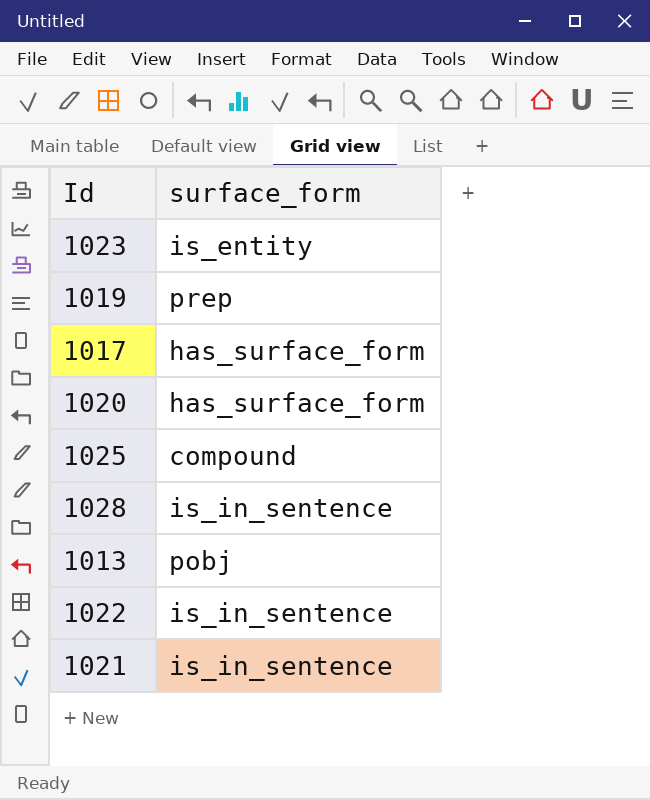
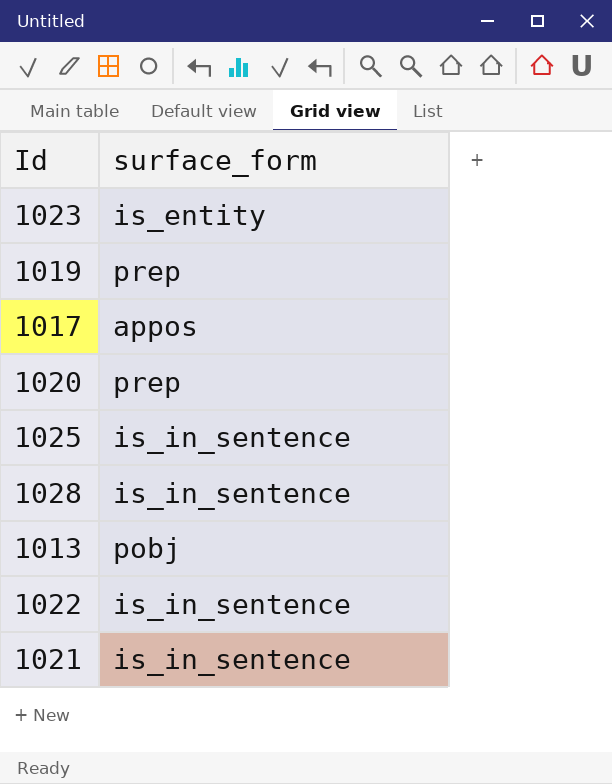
1017 | surface_form: has_surface_form -> appos
1020 | surface_form: has_surface_form -> prep
1025 | surface_form: compound -> is_in_sentence

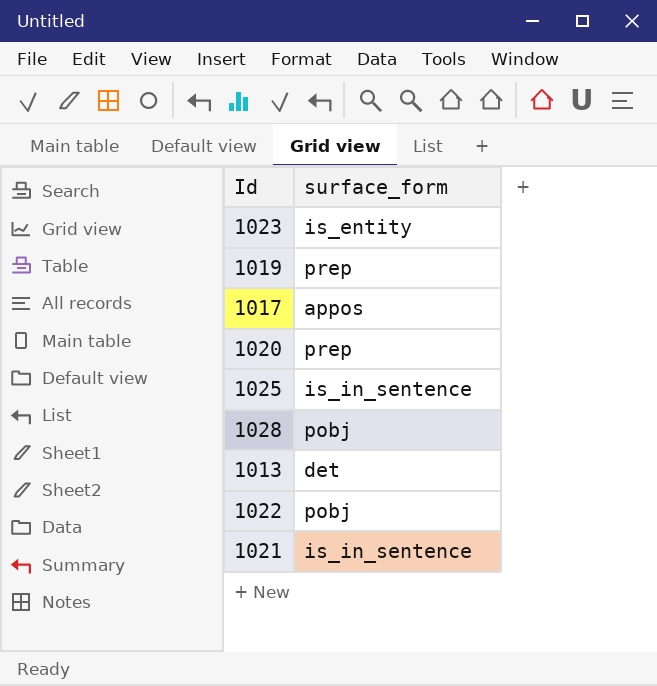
1028 | surface_form: is_in_sentence -> pobj
1013 | surface_form: pobj -> det
1022 | surface_form: is_in_sentence -> pobj

